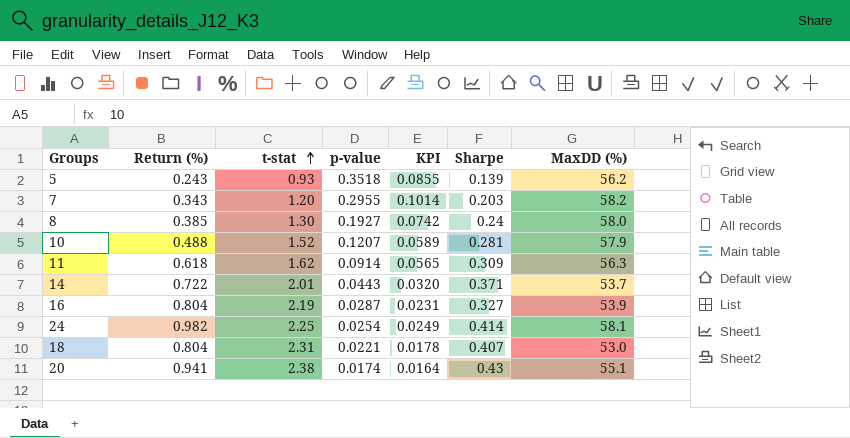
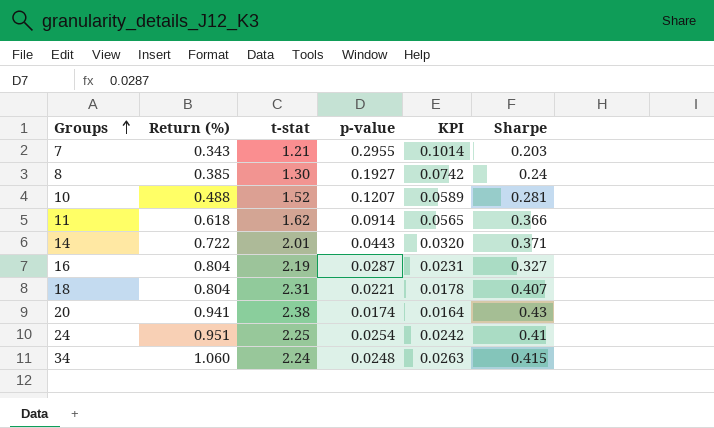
row order: t-stat ascending -> Groups ascending
column MaxDD (%) | position: 7 -> none
row 5: 0.243 | 0.93 | 0.3518 | 0.0855 | 0.139 | 56.2 -> none
7 | t-stat: 1.20 -> 1.21
11 | Sharpe: 0.309 -> 0.366
24 | Return (%): 0.982 -> 0.951
24 | KPI: 0.0249 -> 0.0242
24 | Sharpe: 0.414 -> 0.41
row 34: none -> 1.060 | 2.24 | 0.0248 | 0.0263 | 0.415

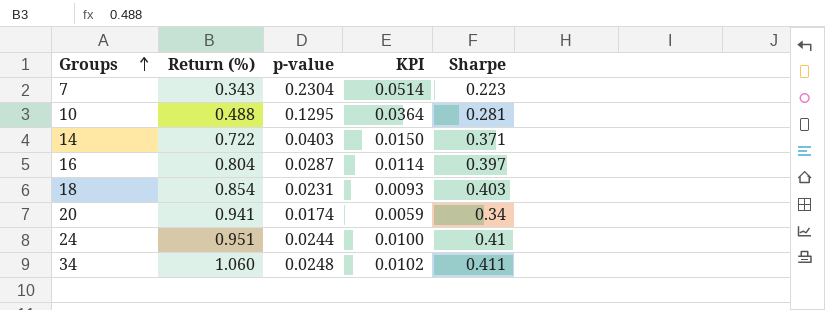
column t-stat | position: 3 -> none
column KPI | formula: [Return (%)] * [p-value] -> [p-value] * [Sharpe]
row 8: 0.385 | 1.30 | 0.1927 | 0.0742 | 0.24 -> none
row 11: 0.618 | 1.62 | 0.0914 | 0.0565 | 0.366 -> none
7 | p-value: 0.2955 -> 0.2304
7 | Sharpe: 0.203 -> 0.223
10 | p-value: 0.1207 -> 0.1295
14 | p-value: 0.0443 -> 0.0403
16 | Sharpe: 0.327 -> 0.397
18 | Return (%): 0.804 -> 0.854
18 | p-value: 0.0221 -> 0.0231
18 | Sharpe: 0.407 -> 0.403
20 | Sharpe: 0.43 -> 0.34
24 | p-value: 0.0254 -> 0.0244
34 | Sharpe: 0.415 -> 0.411

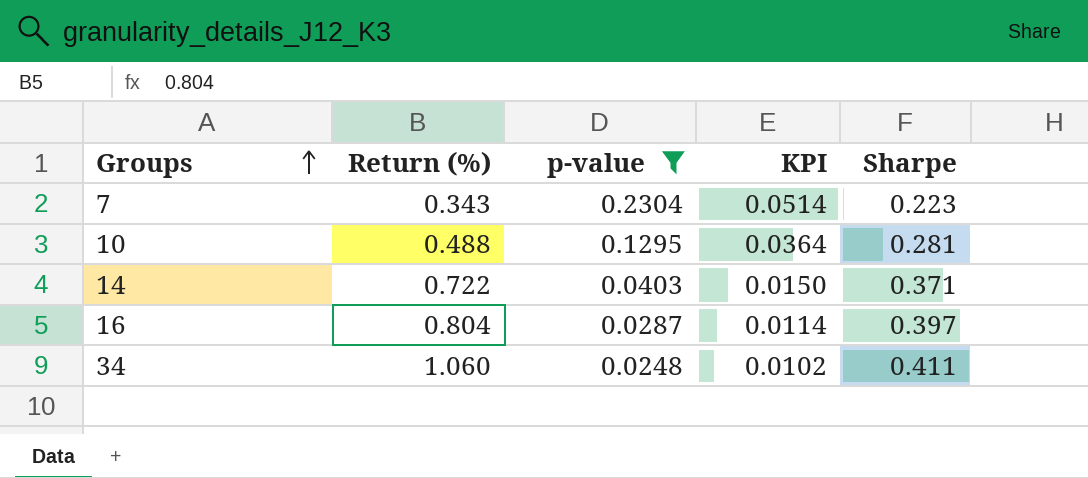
filter: none -> p-value >= 0.0248

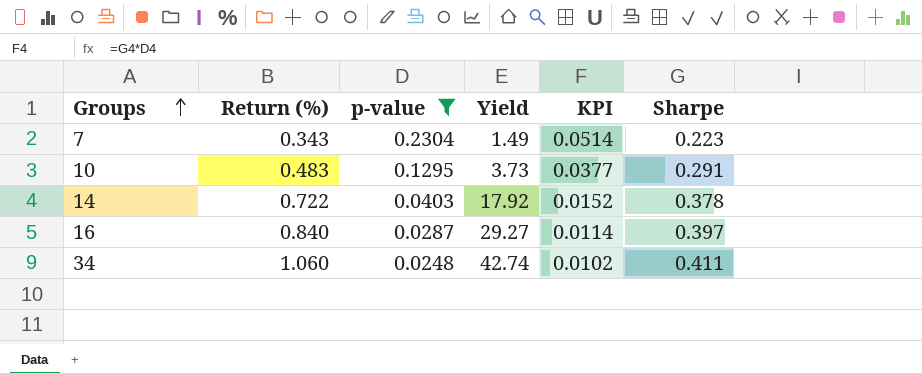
column Yield | formula: none -> [Return (%)] / [p-value]
10 | Return (%): 0.488 -> 0.483
10 | KPI: 0.0364 -> 0.0377
10 | Sharpe: 0.281 -> 0.291
14 | KPI: 0.0150 -> 0.0152
14 | Sharpe: 0.371 -> 0.378
16 | Return (%): 0.804 -> 0.840

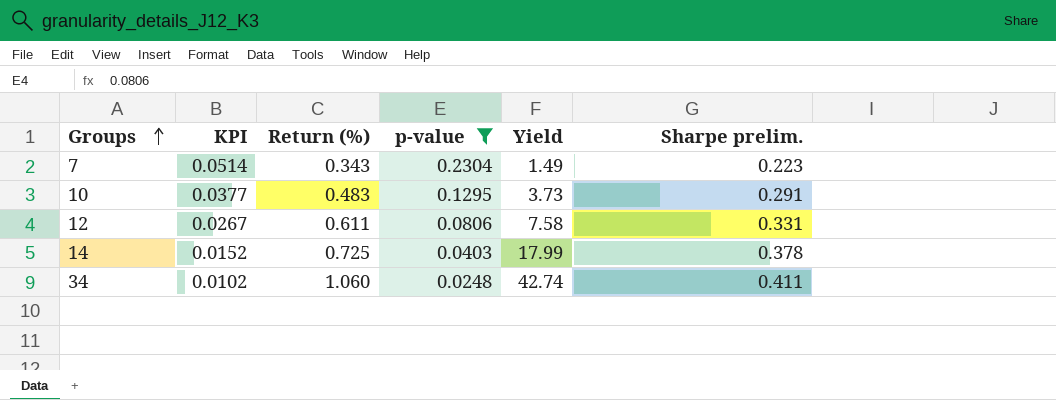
column KPI | position: 5 -> 2
column name: Sharpe -> Sharpe prelim.
row 16: 0.840 | 0.0287 | 29.27 | 0.0114 | 0.397 -> none
row 12: none -> 0.0267 | 0.611 | 0.0806 | 7.58 | 0.331
14 | Return (%): 0.722 -> 0.725
14 | Yield: 17.92 -> 17.99

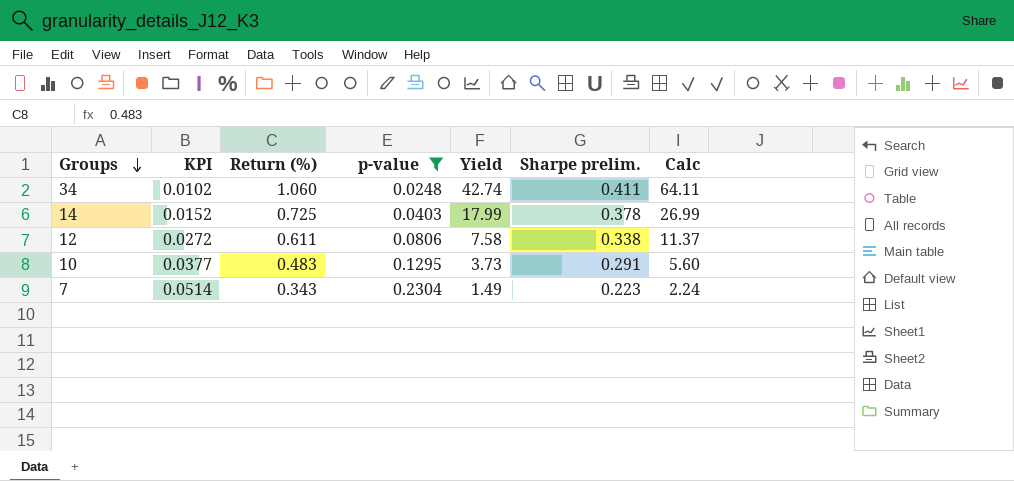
row order: Groups ascending -> Groups descending
column Calc | formula: none -> [Yield] * 1.5
12 | KPI: 0.0267 -> 0.0272
12 | Sharpe prelim.: 0.331 -> 0.338

